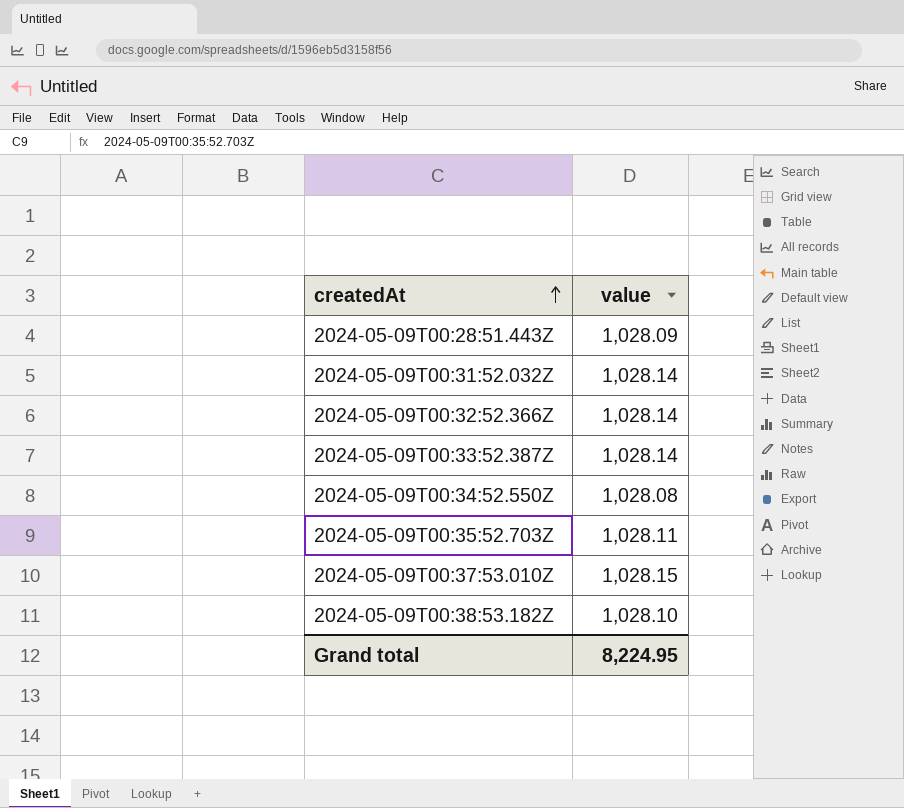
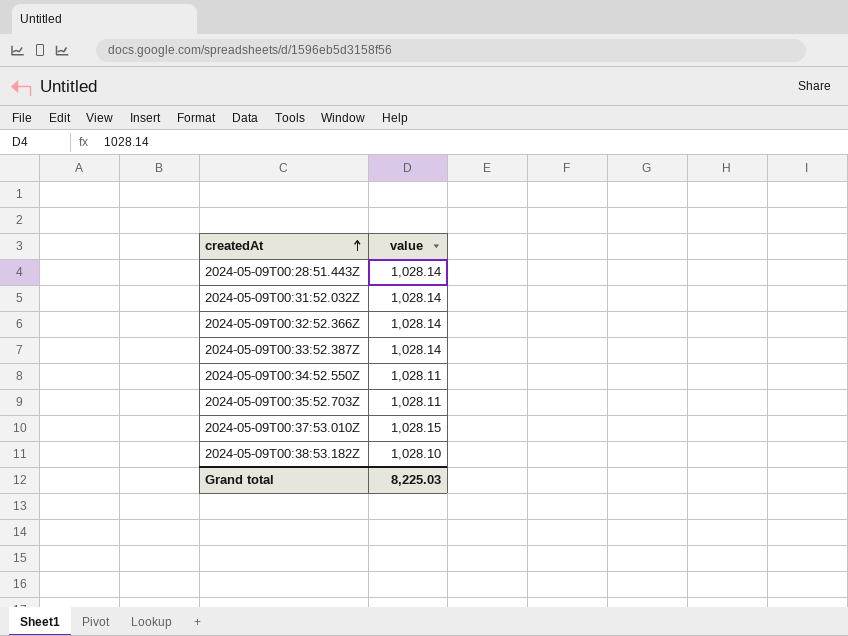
2024-05-09T00:28:51.443Z | value: 1,028.09 -> 1,028.14
2024-05-09T00:34:52.550Z | value: 1,028.08 -> 1,028.11
Grand total | value: 8,224.95 -> 8,225.03

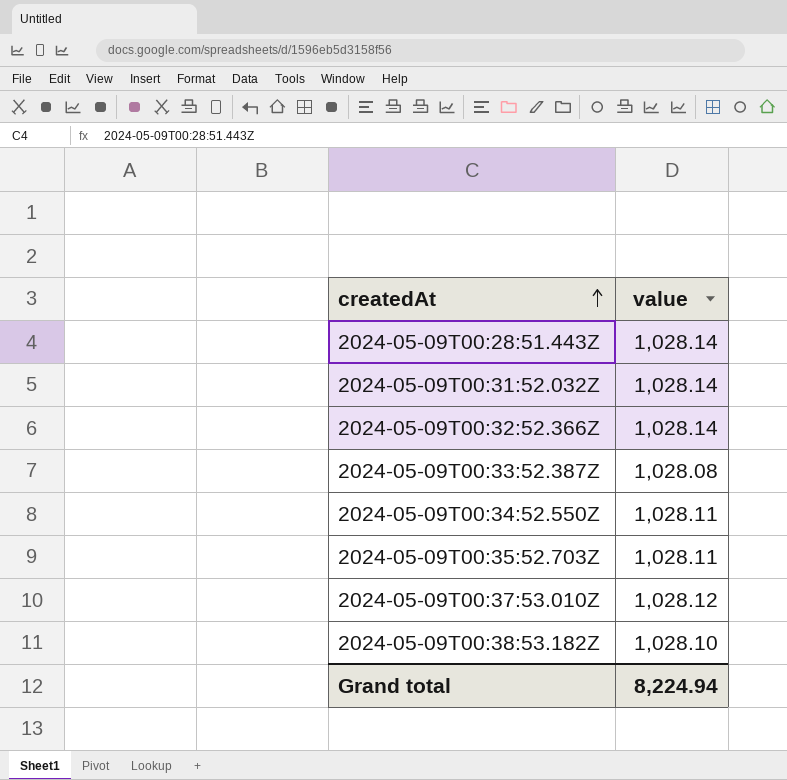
2024-05-09T00:33:52.387Z | value: 1,028.14 -> 1,028.08
2024-05-09T00:37:53.010Z | value: 1,028.15 -> 1,028.12
Grand total | value: 8,225.03 -> 8,224.94

